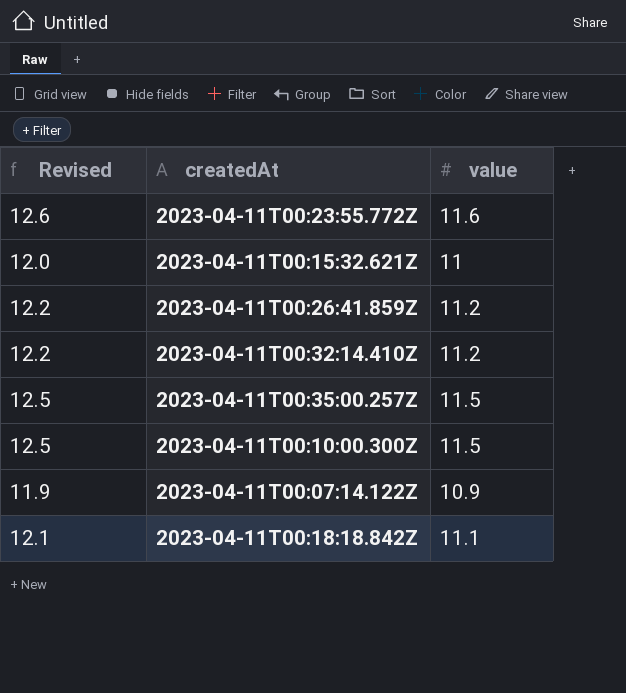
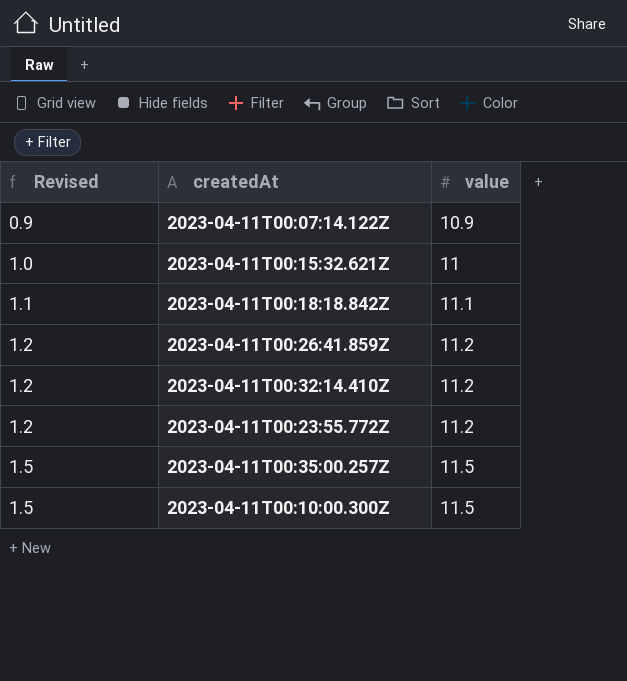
row order: none -> Revised ascending
column Revised | formula: [value] + 1 -> [value] - 10
2023-04-11T00:23:55.772Z | value: 11.6 -> 11.2

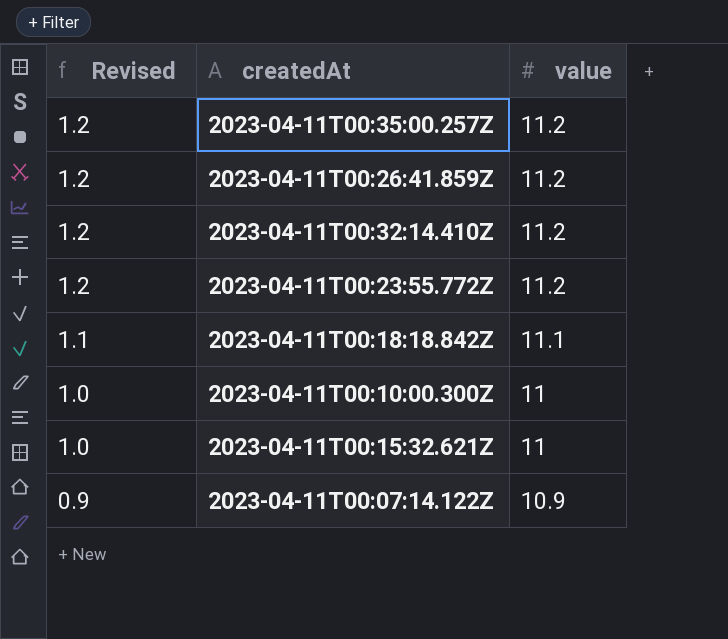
row order: Revised ascending -> Revised descending
2023-04-11T00:35:00.257Z | Revised: 1.5 -> 1.2
2023-04-11T00:35:00.257Z | value: 11.5 -> 11.2
2023-04-11T00:10:00.300Z | Revised: 1.5 -> 1.0
2023-04-11T00:10:00.300Z | value: 11.5 -> 11

